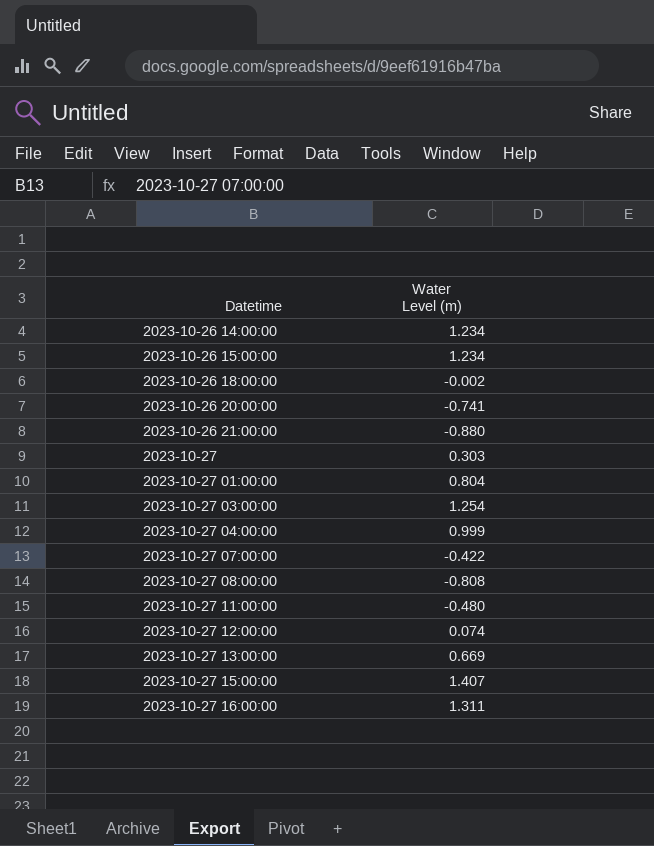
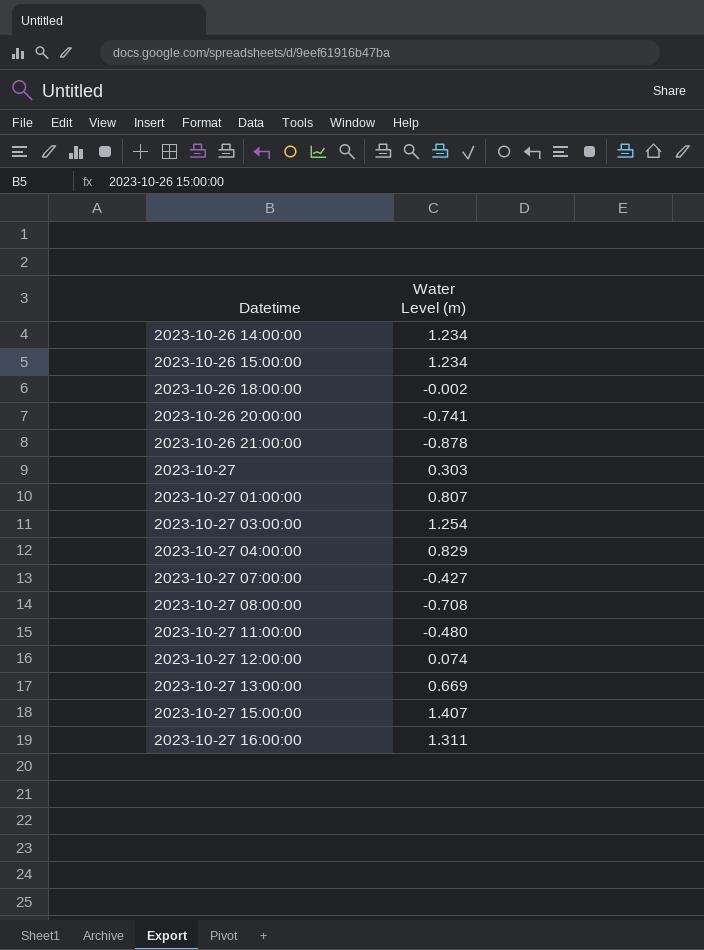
2023-10-26 21:00:00 | Water Level (m): -0.880 -> -0.878
2023-10-27 01:00:00 | Water Level (m): 0.804 -> 0.807
2023-10-27 04:00:00 | Water Level (m): 0.999 -> 0.829
2023-10-27 07:00:00 | Water Level (m): -0.422 -> -0.427
2023-10-27 08:00:00 | Water Level (m): -0.808 -> -0.708

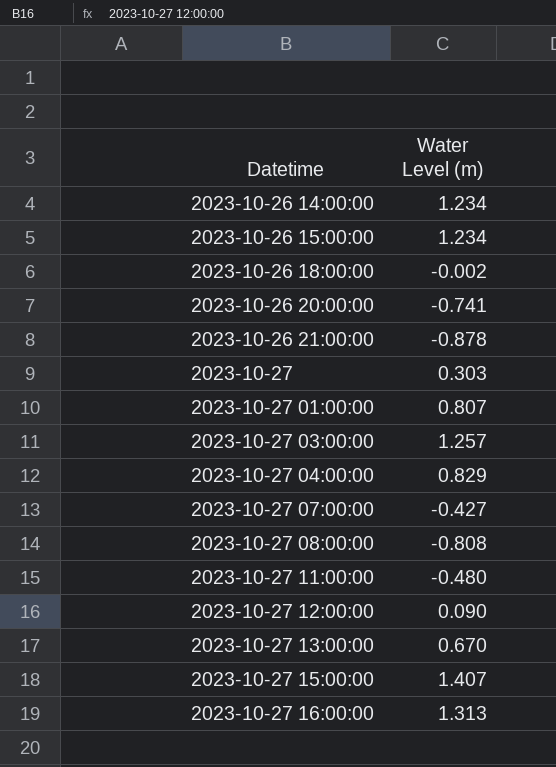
2023-10-27 03:00:00 | Water Level (m): 1.254 -> 1.257
2023-10-27 08:00:00 | Water Level (m): -0.708 -> -0.808
2023-10-27 12:00:00 | Water Level (m): 0.074 -> 0.090
2023-10-27 13:00:00 | Water Level (m): 0.669 -> 0.670
2023-10-27 16:00:00 | Water Level (m): 1.311 -> 1.313

